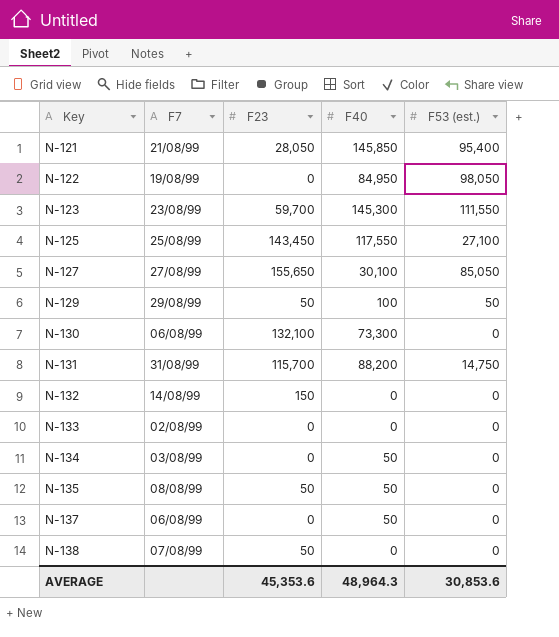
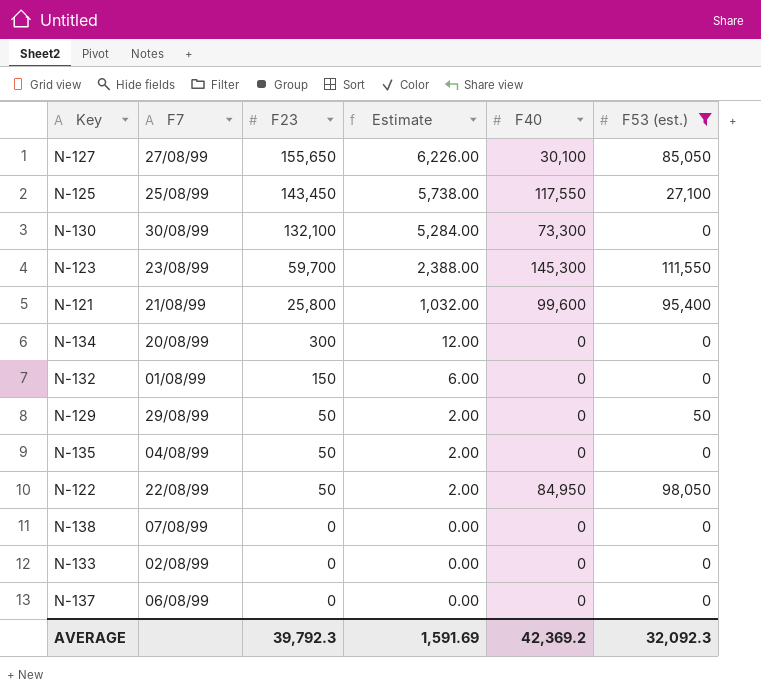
filter: none -> F53 (est.) != 14,750
row order: Key ascending -> F23 descending
column Estimate | formula: none -> [F23] * 0.04
N-130 | F7: 06/08/99 -> 30/08/99
N-121 | F23: 28,050 -> 25,800
N-121 | F40: 145,850 -> 99,600
N-134 | F7: 03/08/99 -> 20/08/99
N-134 | F23: 0 -> 300
N-134 | F40: 50 -> 0
N-132 | F7: 14/08/99 -> 01/08/99
N-129 | F40: 100 -> 0
N-135 | F7: 08/08/99 -> 04/08/99
N-135 | F40: 50 -> 0
N-122 | F7: 19/08/99 -> 22/08/99
N-122 | F23: 0 -> 50
N-138 | F23: 50 -> 0
N-137 | F40: 50 -> 0
AVERAGE | F23: 45,353.6 -> 39,792.3
AVERAGE | F40: 48,964.3 -> 42,369.2
AVERAGE | F53 (est.): 30,853.6 -> 32,092.3

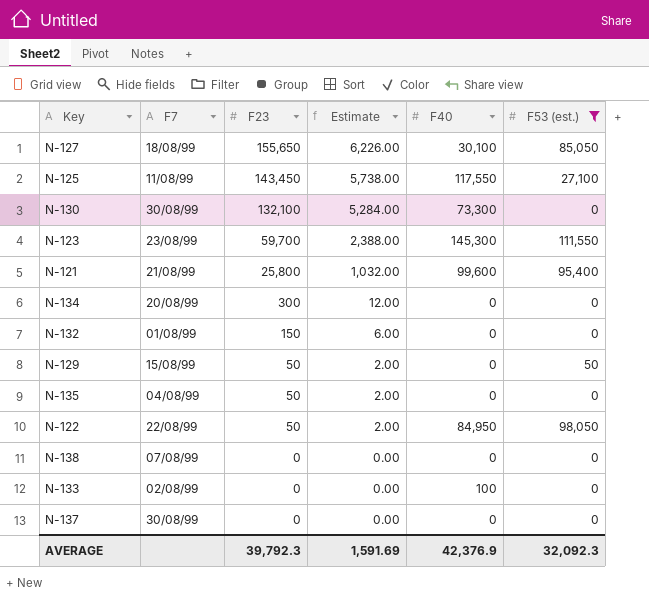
N-127 | F7: 27/08/99 -> 18/08/99
N-125 | F7: 25/08/99 -> 11/08/99
N-129 | F7: 29/08/99 -> 15/08/99
N-133 | F40: 0 -> 100
N-137 | F7: 06/08/99 -> 30/08/99
AVERAGE | F40: 42,369.2 -> 42,376.9

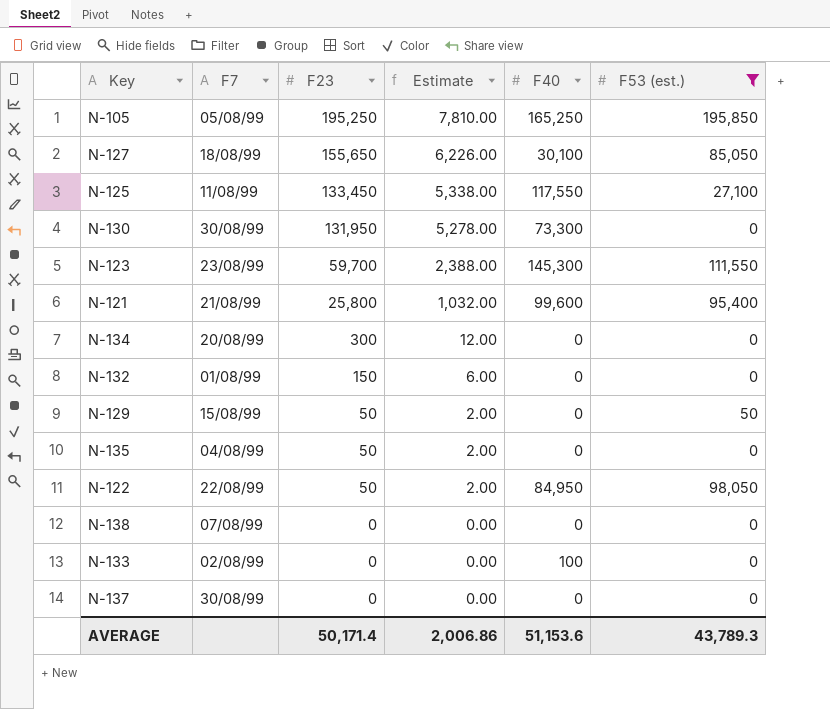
row N-105: none -> 05/08/99 | 195,250 | 7,810.00 | 165,250 | 195,850
N-125 | F23: 143,450 -> 133,450
N-125 | Estimate: 5,738.00 -> 5,338.00
N-130 | F23: 132,100 -> 131,950
N-130 | Estimate: 5,284.00 -> 5,278.00
AVERAGE | F23: 39,792.3 -> 50,171.4
AVERAGE | Estimate: 1,591.69 -> 2,006.86
AVERAGE | F40: 42,376.9 -> 51,153.6
AVERAGE | F53 (est.): 32,092.3 -> 43,789.3

